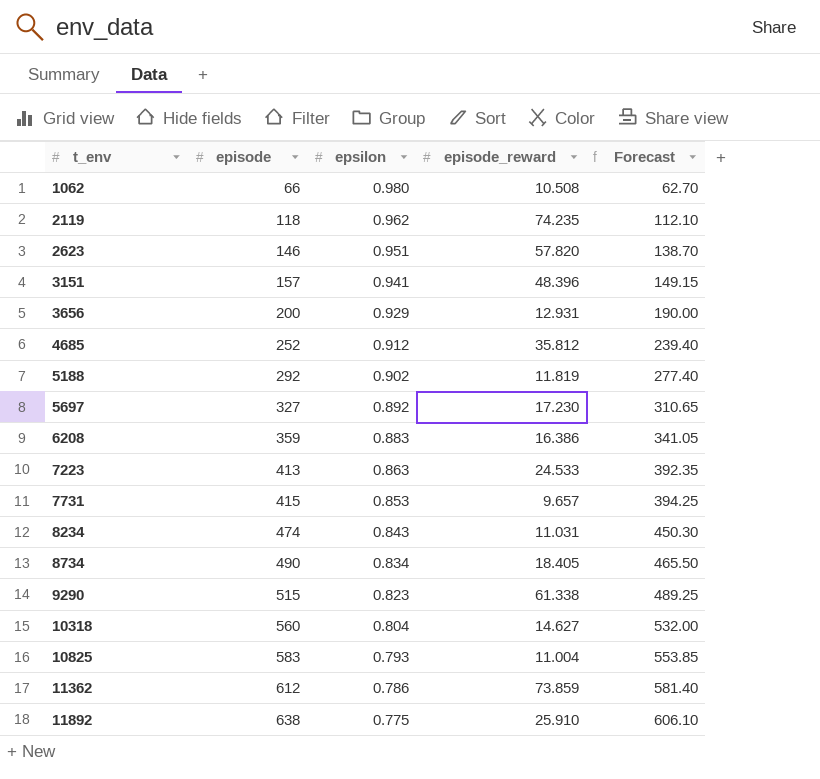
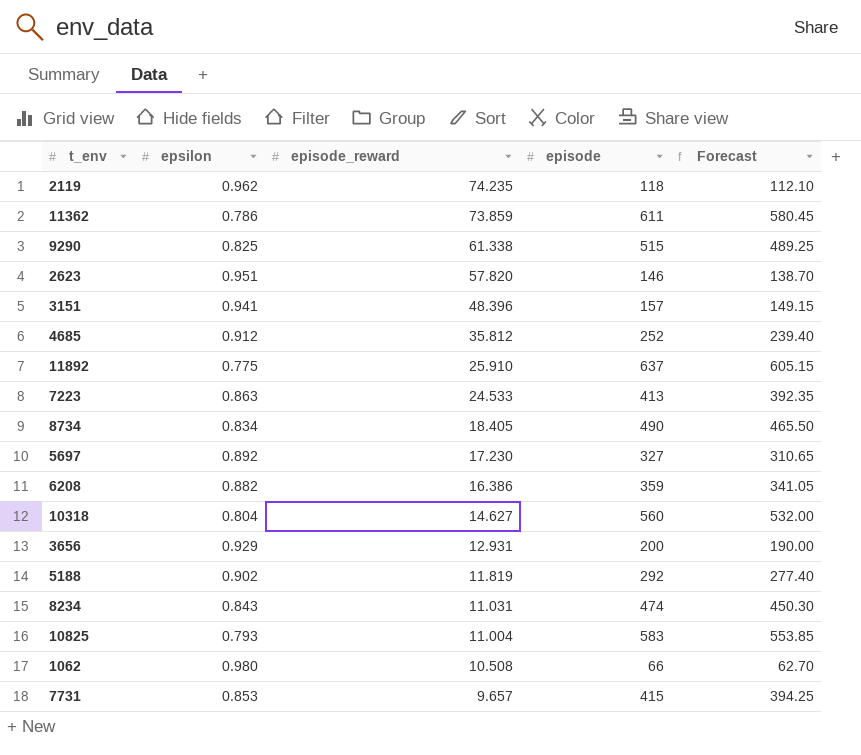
row order: t_env ascending -> episode_reward descending
column episode | position: 2 -> 4
11362 | episode: 612 -> 611
11362 | Forecast: 581.40 -> 580.45
9290 | epsilon: 0.823 -> 0.825
11892 | episode: 638 -> 637
11892 | Forecast: 606.10 -> 605.15
6208 | epsilon: 0.883 -> 0.882

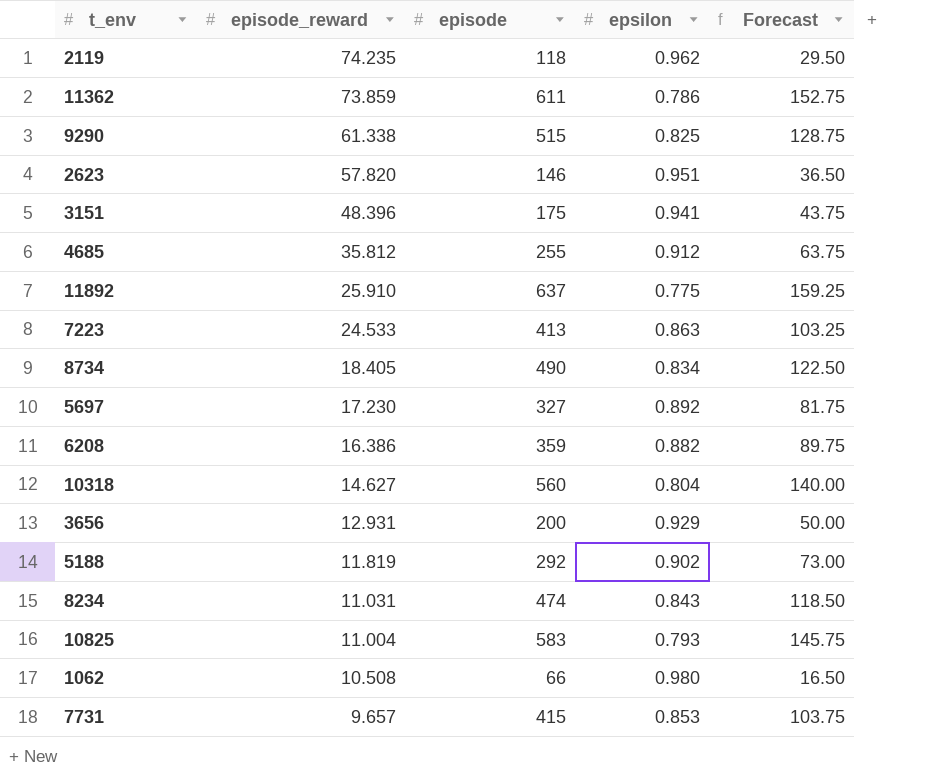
column epsilon | position: 2 -> 4
column Forecast | formula: [episode] * 0.95 -> [episode] * 0.25
3151 | episode: 157 -> 175
4685 | episode: 252 -> 255

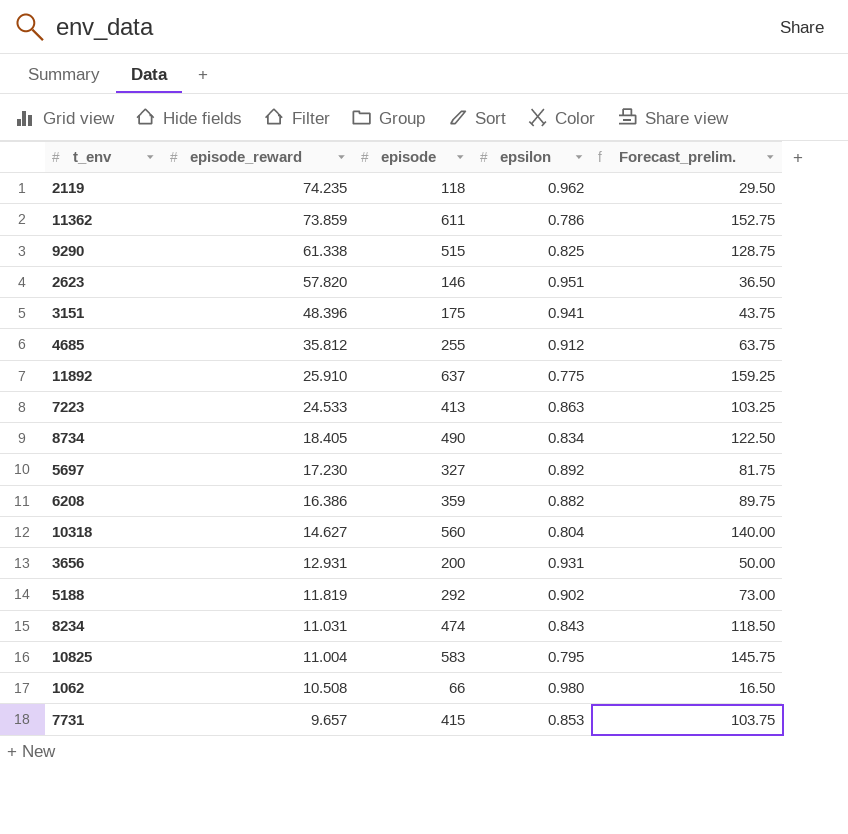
column name: Forecast -> Forecast_prelim.
3656 | epsilon: 0.929 -> 0.931
10825 | epsilon: 0.793 -> 0.795

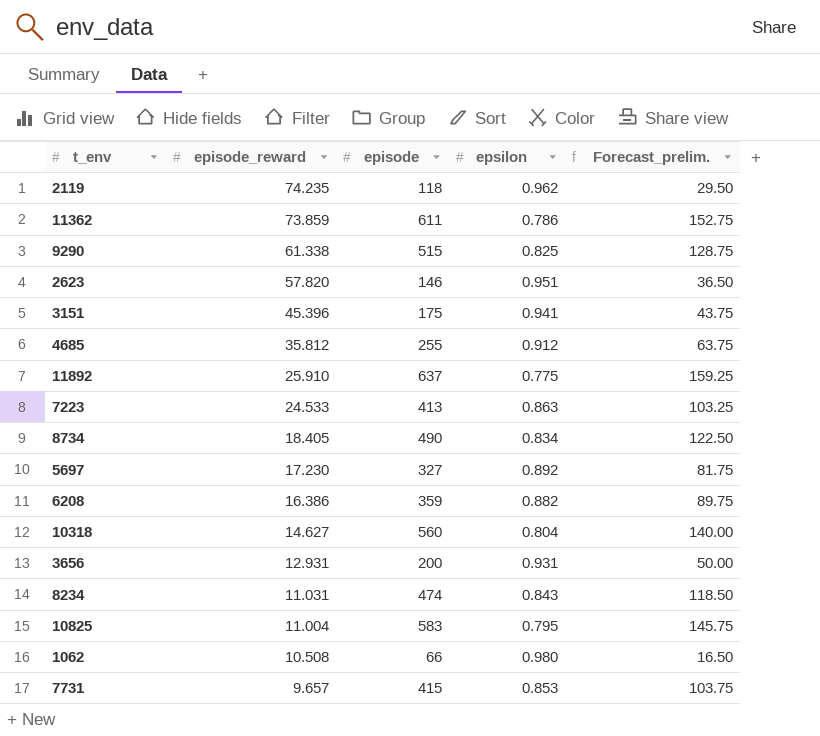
row 5188: 11.819 | 292 | 0.902 | 73.00 -> none
3151 | episode_reward: 48.396 -> 45.396

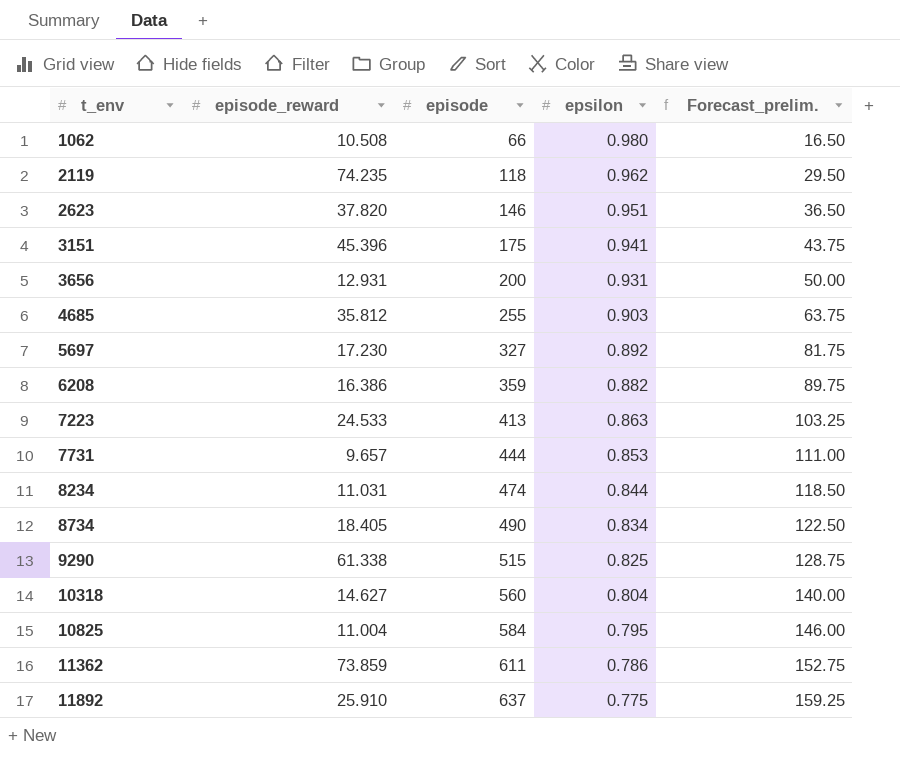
row order: episode_reward descending -> t_env ascending
2623 | episode_reward: 57.820 -> 37.820
4685 | epsilon: 0.912 -> 0.903
7731 | episode: 415 -> 444
7731 | Forecast_prelim.: 103.75 -> 111.00
8234 | epsilon: 0.843 -> 0.844
10825 | episode: 583 -> 584
10825 | Forecast_prelim.: 145.75 -> 146.00

